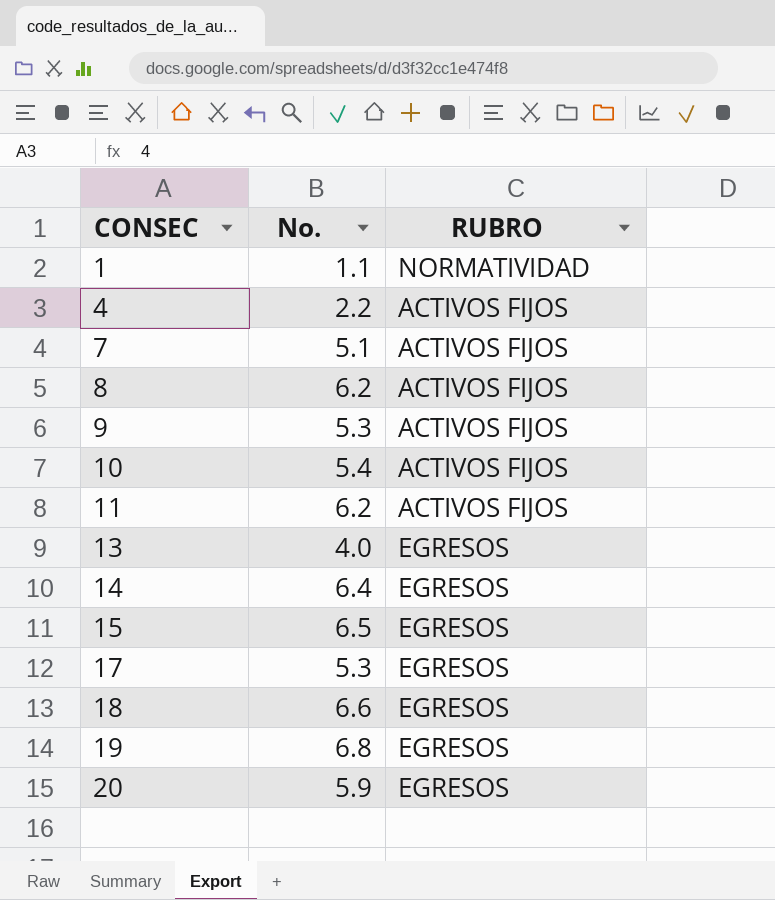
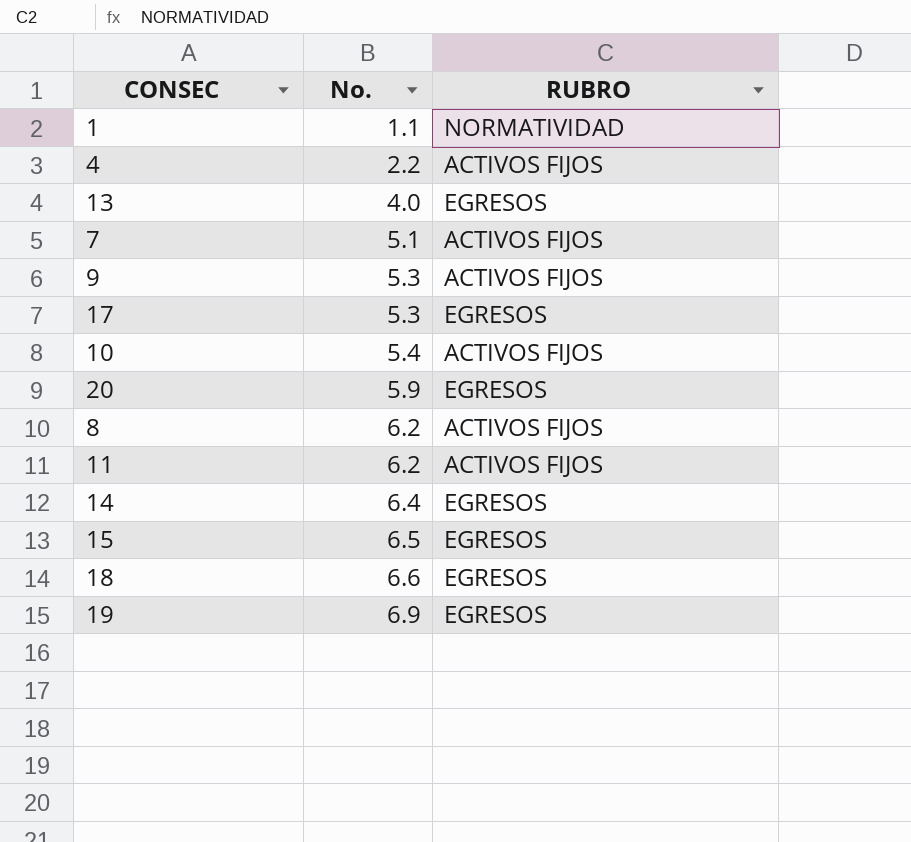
row order: CONSEC ascending -> No. ascending
19 | No.: 6.8 -> 6.9

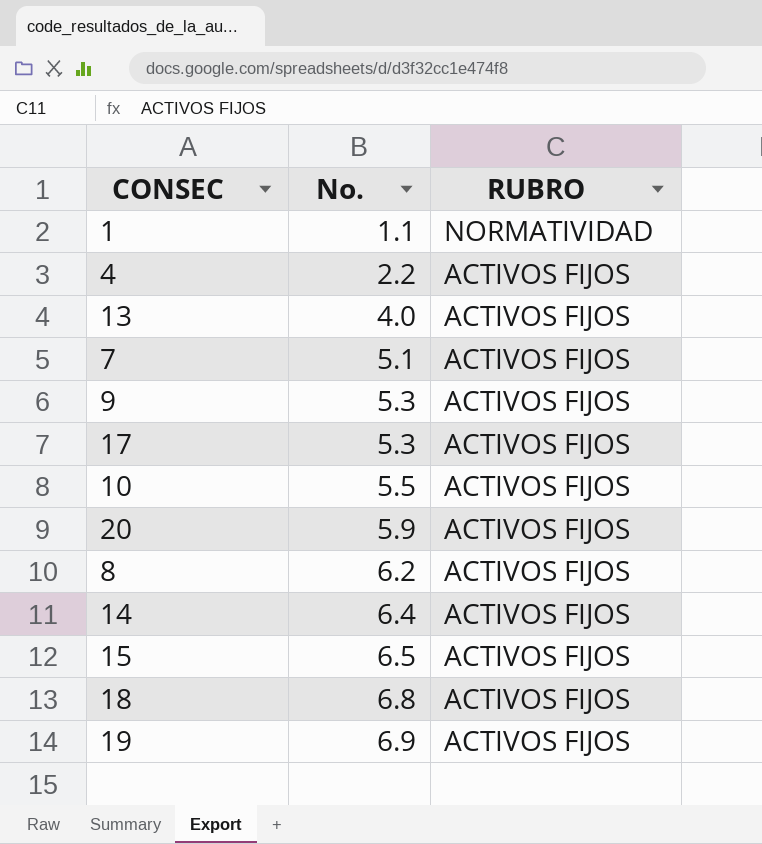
row 11: 6.2 | ACTIVOS FIJOS -> none
13 | RUBRO: EGRESOS -> ACTIVOS FIJOS
17 | RUBRO: EGRESOS -> ACTIVOS FIJOS
10 | No.: 5.4 -> 5.5
20 | RUBRO: EGRESOS -> ACTIVOS FIJOS
14 | RUBRO: EGRESOS -> ACTIVOS FIJOS
15 | RUBRO: EGRESOS -> ACTIVOS FIJOS
18 | No.: 6.6 -> 6.8
18 | RUBRO: EGRESOS -> ACTIVOS FIJOS
19 | RUBRO: EGRESOS -> ACTIVOS FIJOS

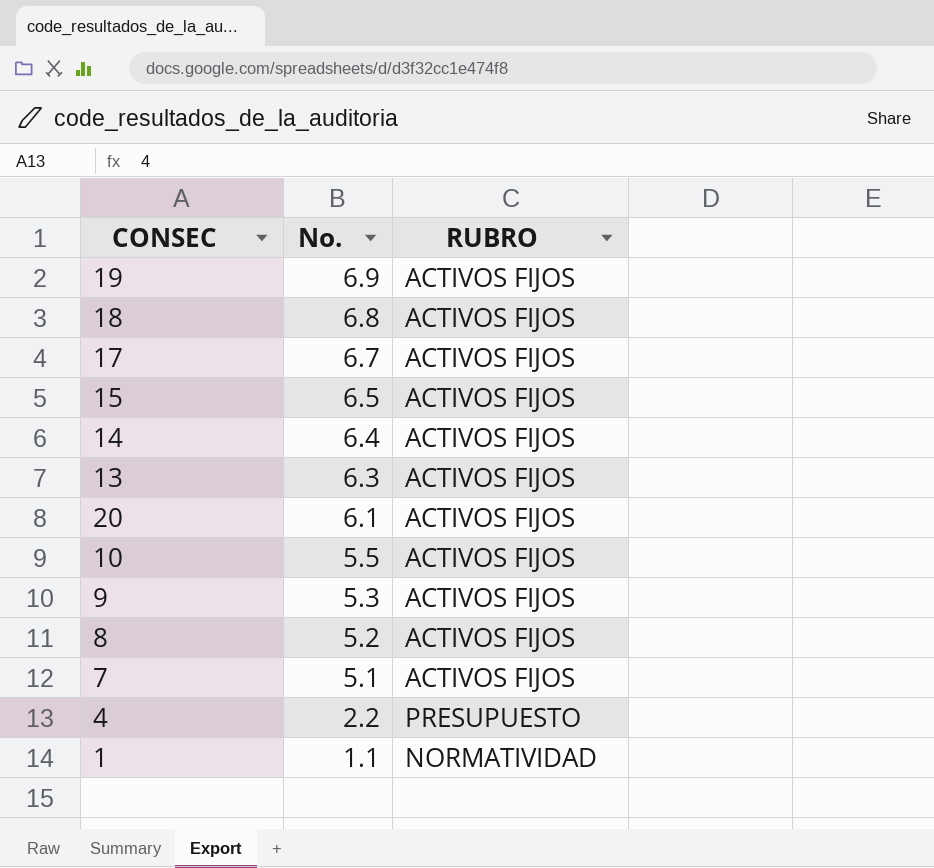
row order: No. ascending -> No. descending
17 | No.: 5.3 -> 6.7
13 | No.: 4.0 -> 6.3
20 | No.: 5.9 -> 6.1
8 | No.: 6.2 -> 5.2
4 | RUBRO: ACTIVOS FIJOS -> PRESUPUESTO

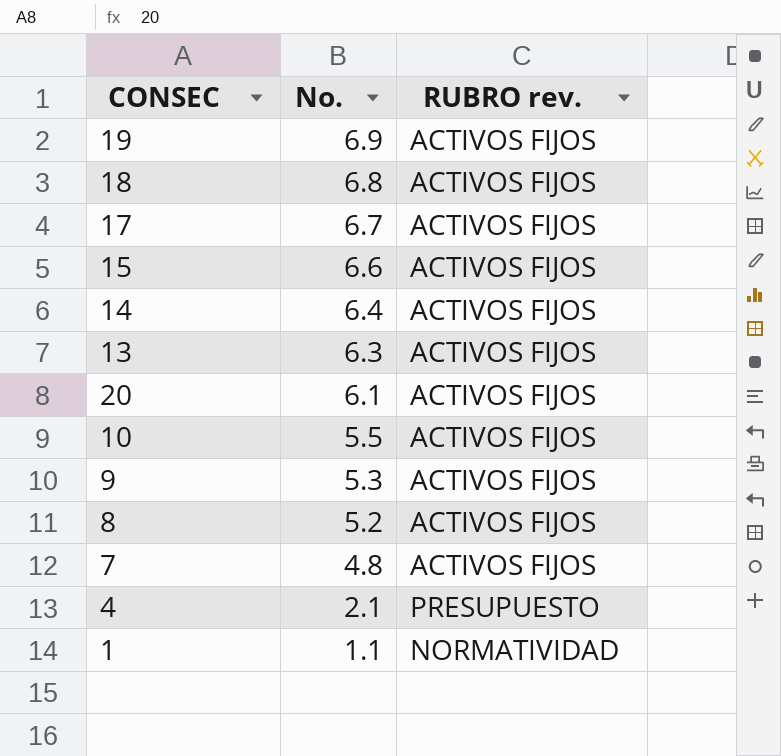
column name: RUBRO -> RUBRO rev.
15 | No.: 6.5 -> 6.6
7 | No.: 5.1 -> 4.8
4 | No.: 2.2 -> 2.1

